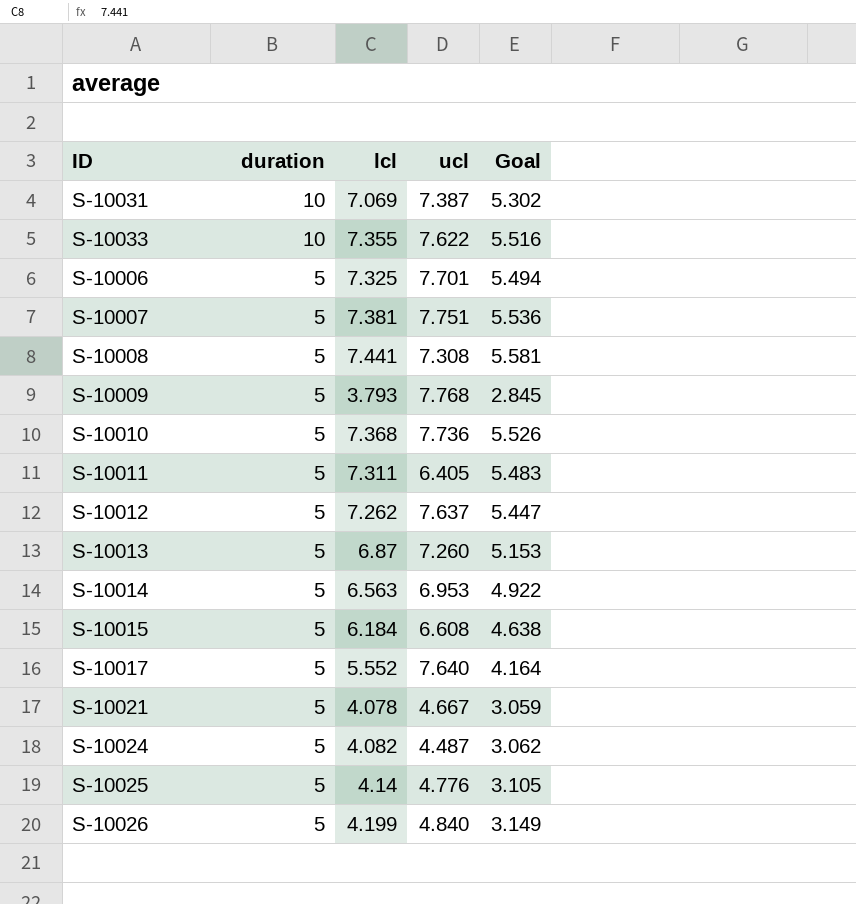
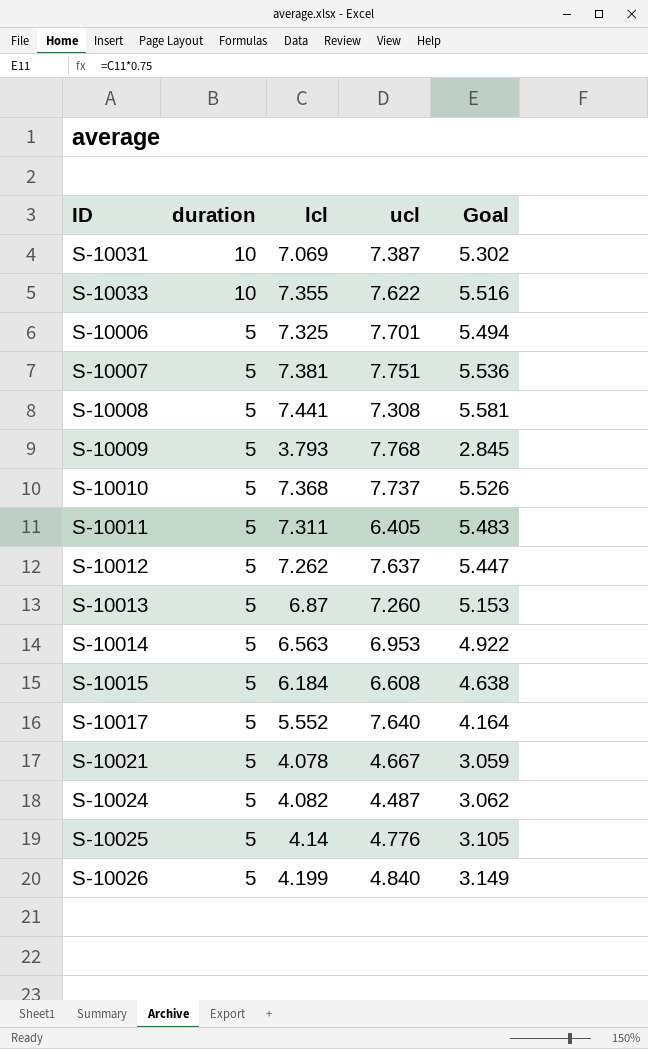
S-10010 | ucl: 7.736 -> 7.737

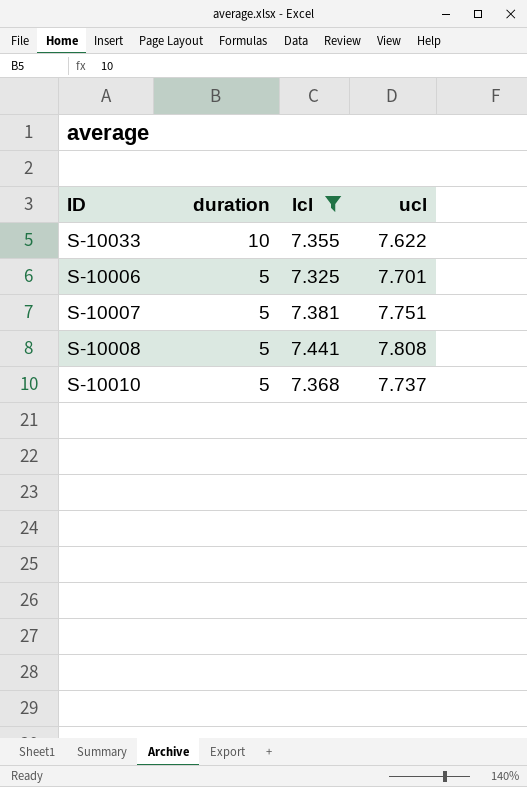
filter: none -> lcl >= 7.325
column Goal | formula: [lcl] * 0.75 -> none
S-10008 | ucl: 7.308 -> 7.808

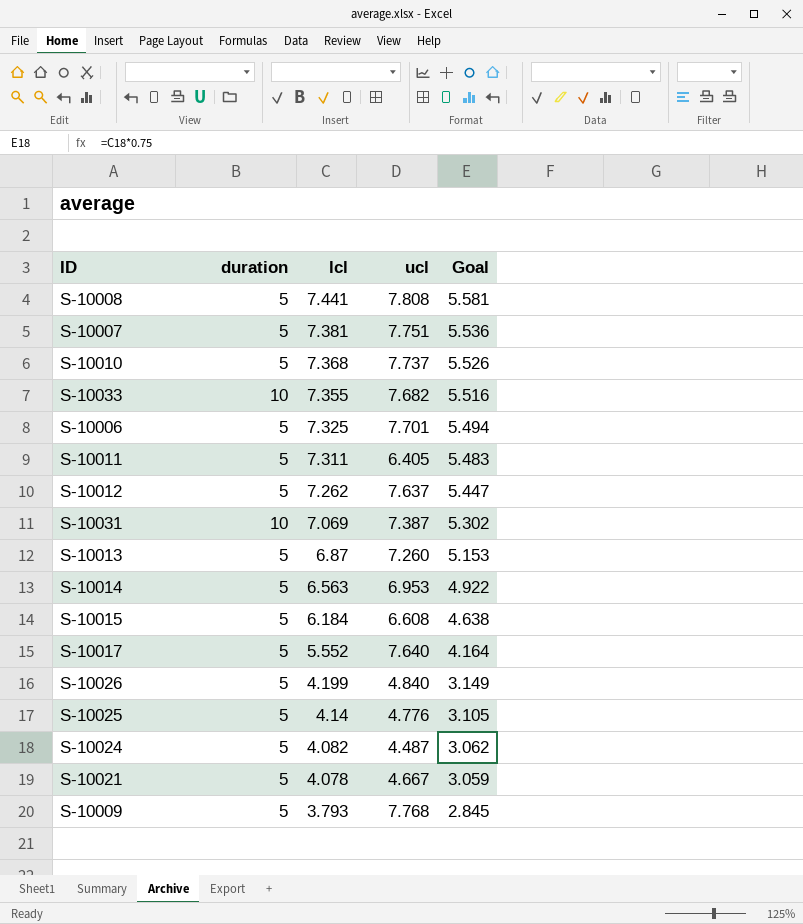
filter: lcl >= 7.325 -> none
row order: duration descending -> lcl descending
column Goal | formula: none -> [lcl] * 0.75
S-10033 | ucl: 7.622 -> 7.682

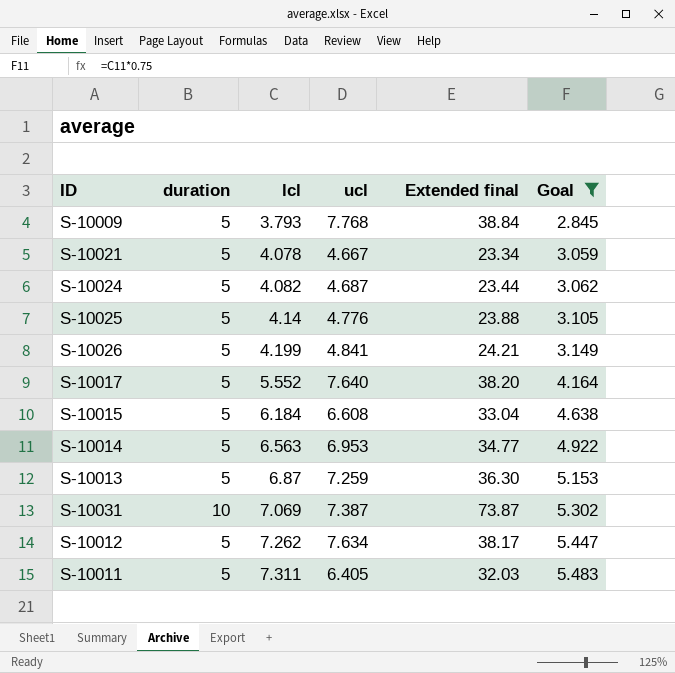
filter: none -> Goal <= 5.483
row order: lcl descending -> lcl ascending
column Extended final | formula: none -> [duration] * [ucl]
S-10024 | ucl: 4.487 -> 4.687
S-10026 | ucl: 4.840 -> 4.841
S-10013 | ucl: 7.260 -> 7.259
S-10012 | ucl: 7.637 -> 7.634

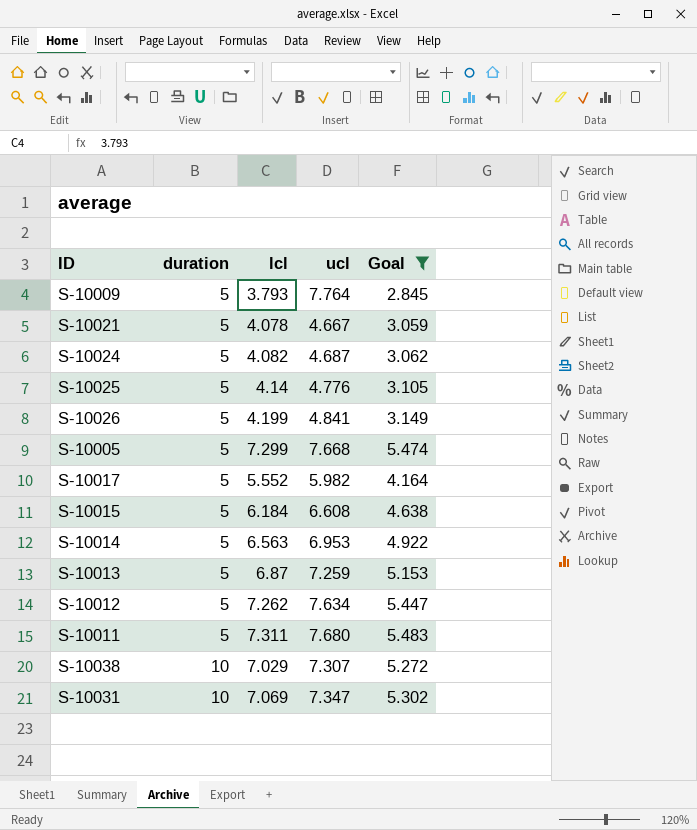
row order: lcl ascending -> duration ascending
column Extended final | formula: [duration] * [ucl] -> none
S-10009 | ucl: 7.768 -> 7.764
row S-10005: none -> 5 | 7.299 | 7.668 | 5.474
S-10017 | ucl: 7.640 -> 5.982
S-10011 | ucl: 6.405 -> 7.680
row S-10038: none -> 10 | 7.029 | 7.307 | 5.272
S-10031 | ucl: 7.387 -> 7.347

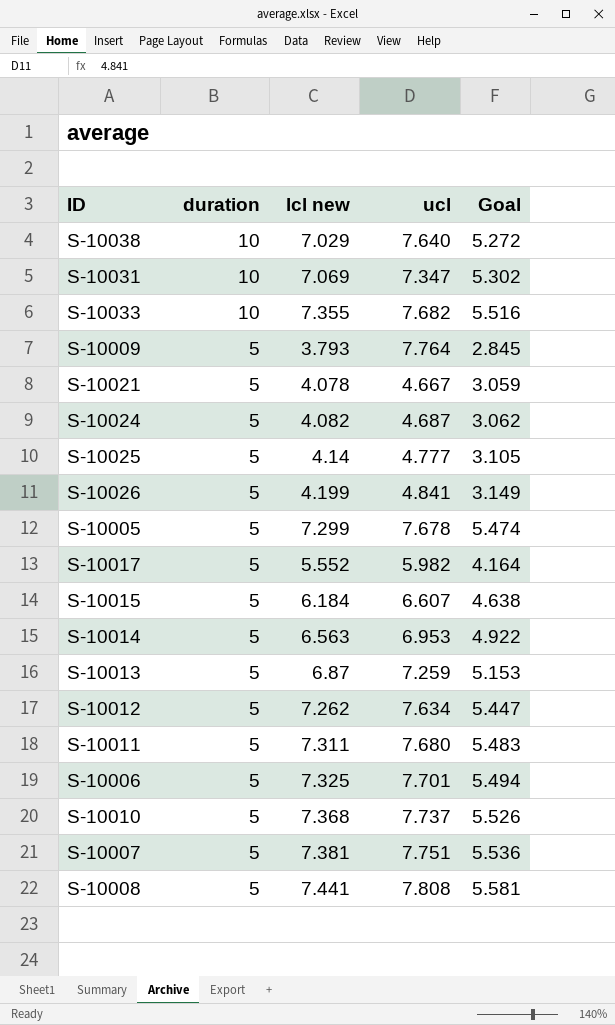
filter: Goal <= 5.483 -> none
row order: duration ascending -> duration descending
column name: lcl -> lcl new
S-10038 | ucl: 7.307 -> 7.640
S-10025 | ucl: 4.776 -> 4.777
S-10005 | ucl: 7.668 -> 7.678
S-10015 | ucl: 6.608 -> 6.607

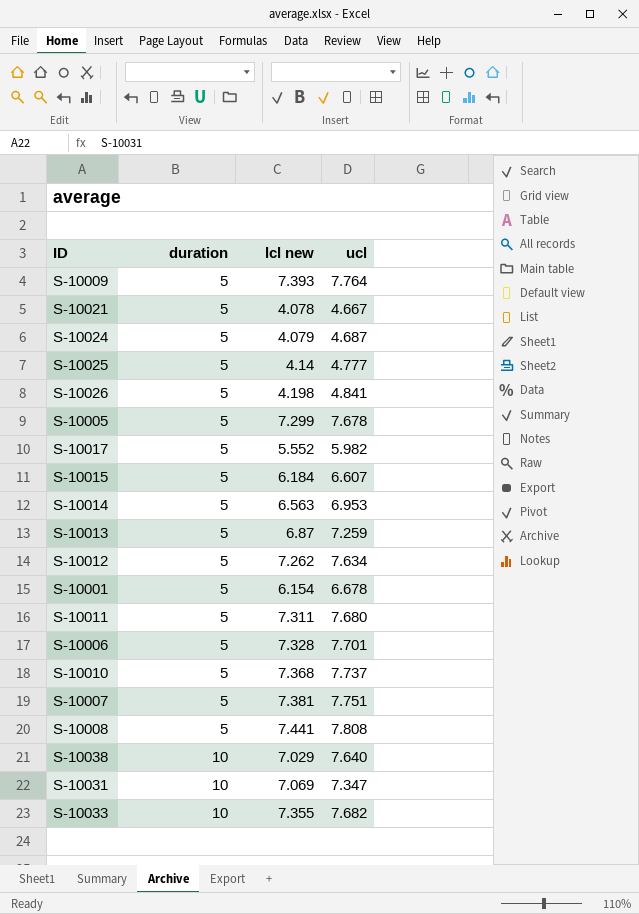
row order: duration descending -> duration ascending
column Goal | formula: [lcl new] * 0.75 -> none
S-10009 | lcl new: 3.793 -> 7.393
S-10024 | lcl new: 4.082 -> 4.079
S-10026 | lcl new: 4.199 -> 4.198
row S-10001: none -> 5 | 6.154 | 6.678
S-10006 | lcl new: 7.325 -> 7.328

